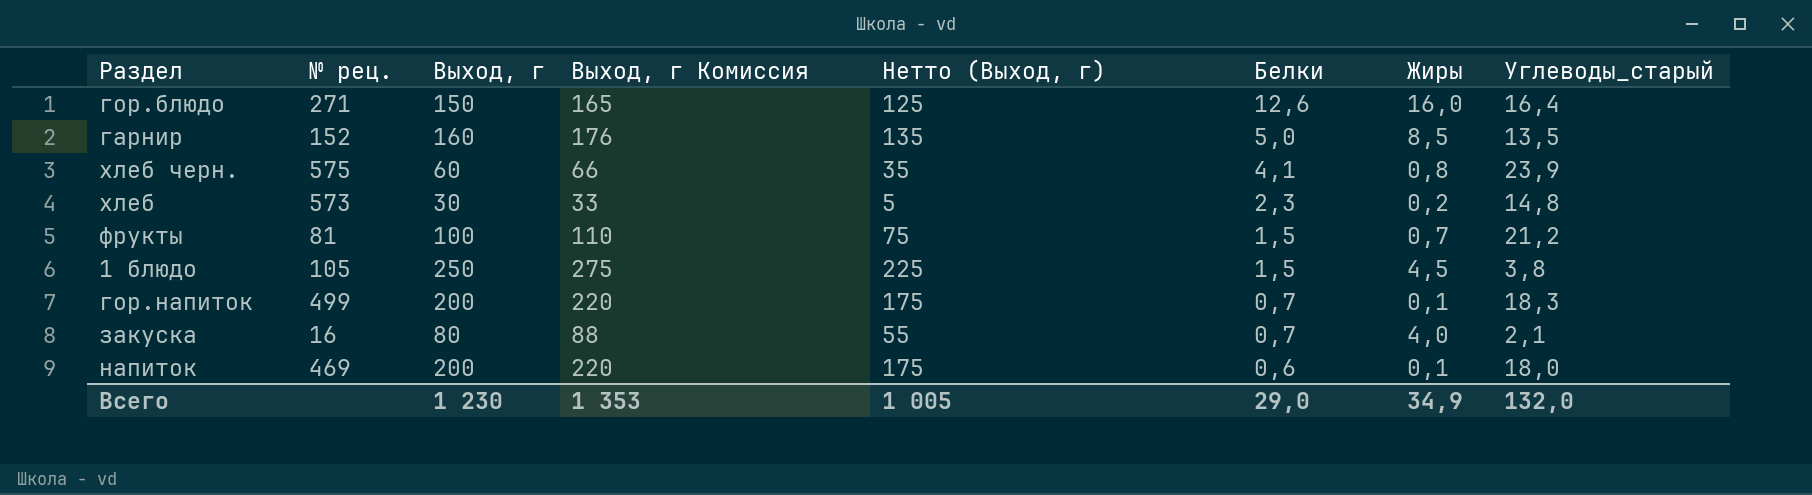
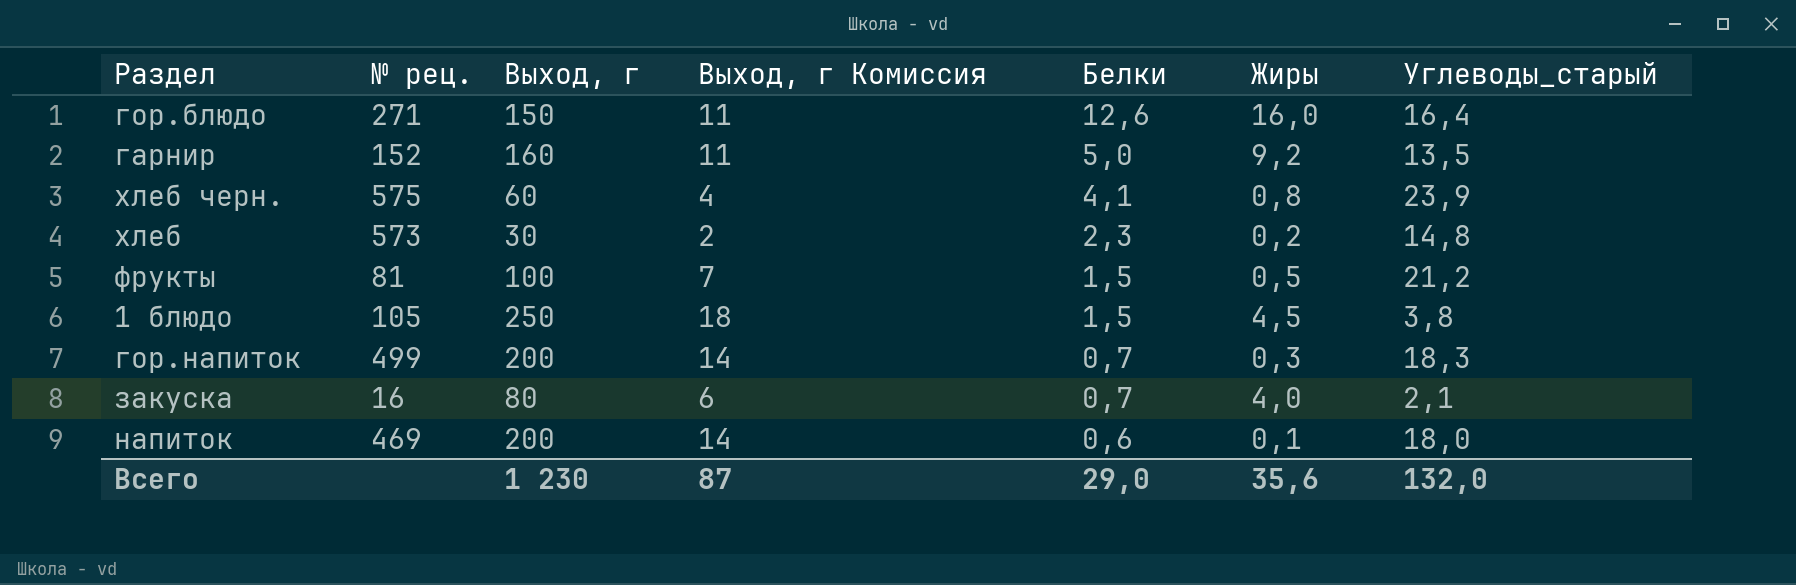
column Нетто (Выход, г) | formula: [Выход, г] - 25 -> none
column Выход, г Комиссия | formula: [Выход, г] * 1,1 -> [Выход, г] * 0,07
гарнир | Жиры: 8,5 -> 9,2
фрукты | Жиры: 0,7 -> 0,5
гор.напиток | Жиры: 0,1 -> 0,3
Всего | Выход, г Комиссия: 1 353 -> 87
Всего | Жиры: 34,9 -> 35,6

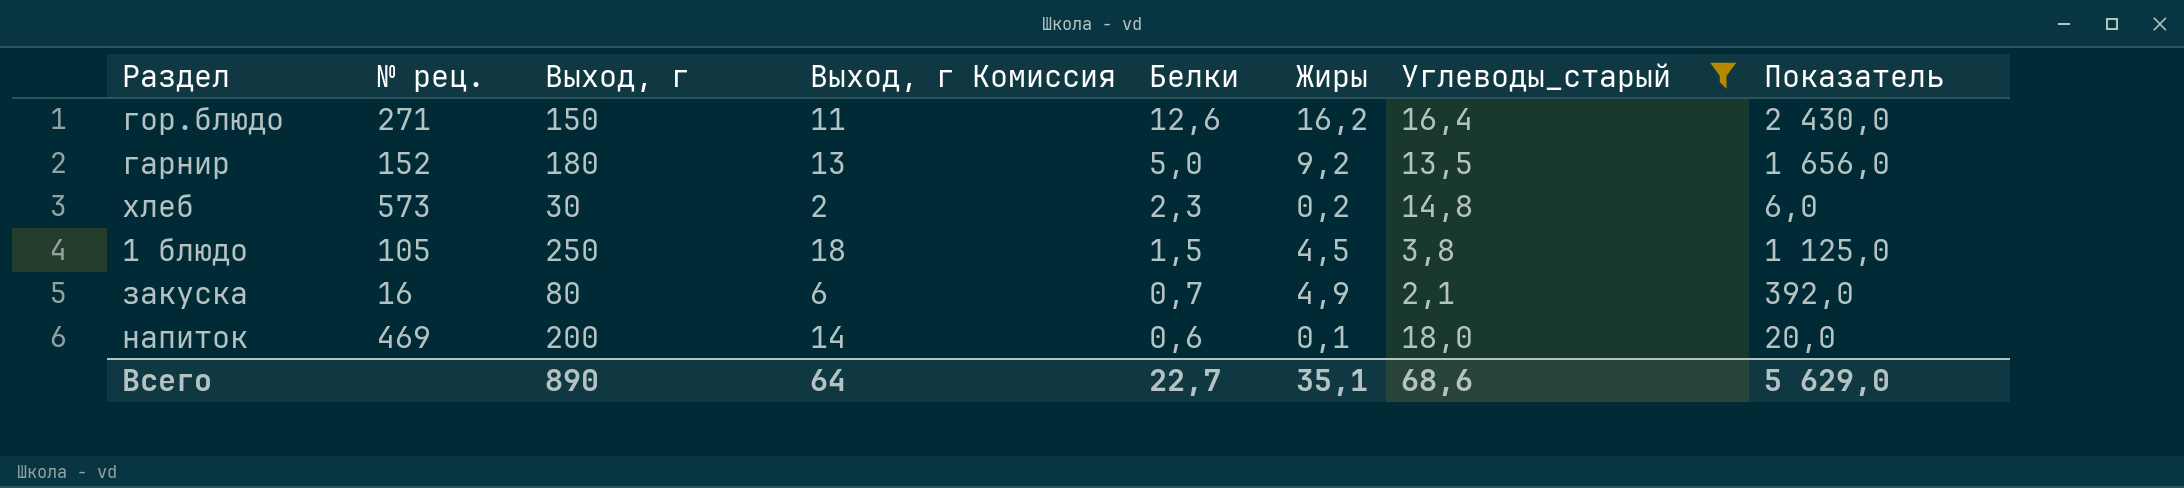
filter: none -> Углеводы_старый <= 18,0
column Показатель | formula: none -> [Выход, г] * [Жиры]
гор.блюдо | Жиры: 16,0 -> 16,2
гарнир | Выход, г: 160 -> 180
гарнир | Выход, г Комиссия: 11 -> 13
закуска | Жиры: 4,0 -> 4,9
Всего | Выход, г: 1 230 -> 890
Всего | Выход, г Комиссия: 87 -> 64
Всего | Белки: 29,0 -> 22,7
Всего | Жиры: 35,6 -> 35,1
Всего | Углеводы_старый: 132,0 -> 68,6

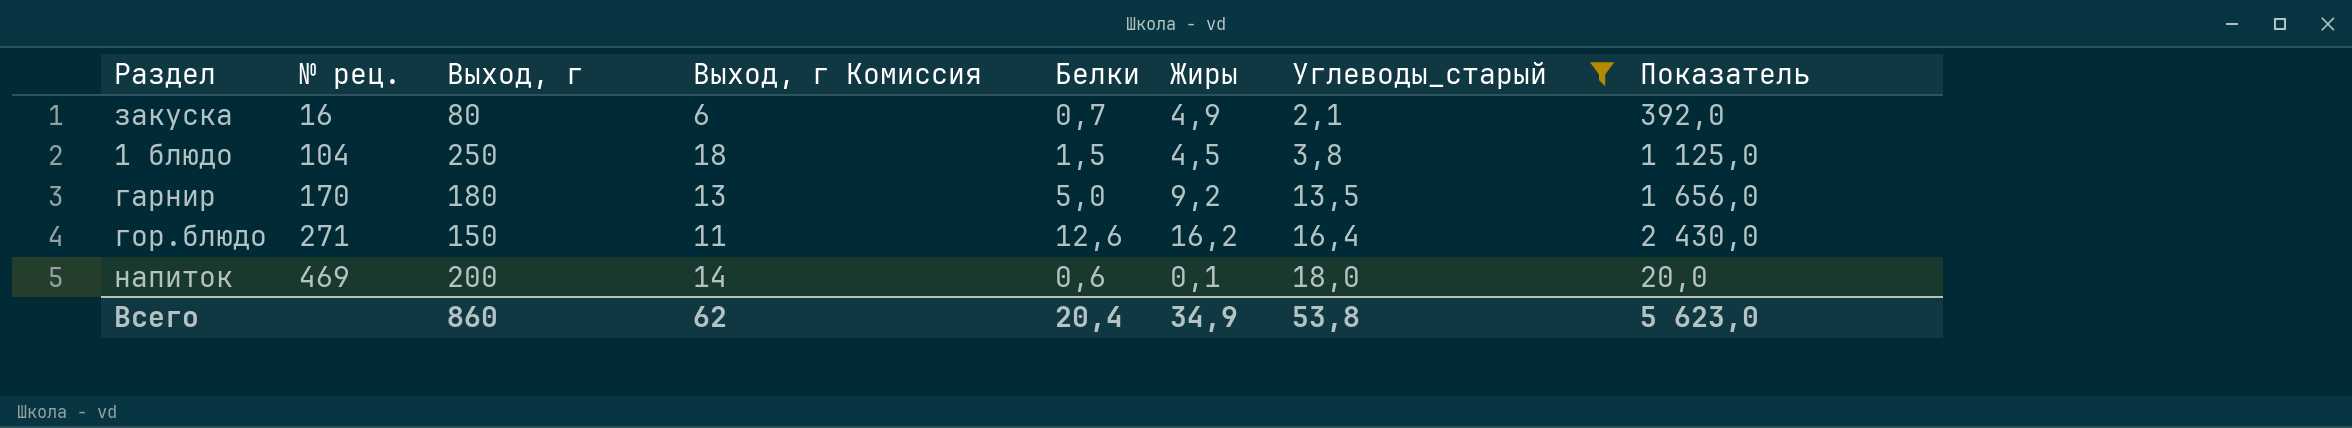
row order: Белки descending -> № рец. ascending
row хлеб: 573 | 30 | 2 | 2,3 | 0,2 | 14,8 | 6,0 -> none
1 блюдо | № рец.: 105 -> 104
гарнир | № рец.: 152 -> 170
Всего | Выход, г: 890 -> 860
Всего | Выход, г Комиссия: 64 -> 62
Всего | Белки: 22,7 -> 20,4
Всего | Жиры: 35,1 -> 34,9
Всего | Углеводы_старый: 68,6 -> 53,8
Всего | Показатель: 5 629,0 -> 5 623,0

